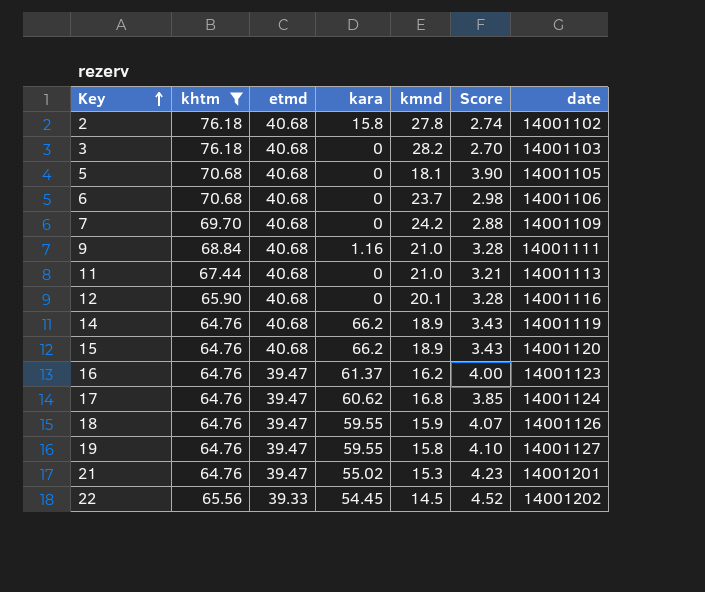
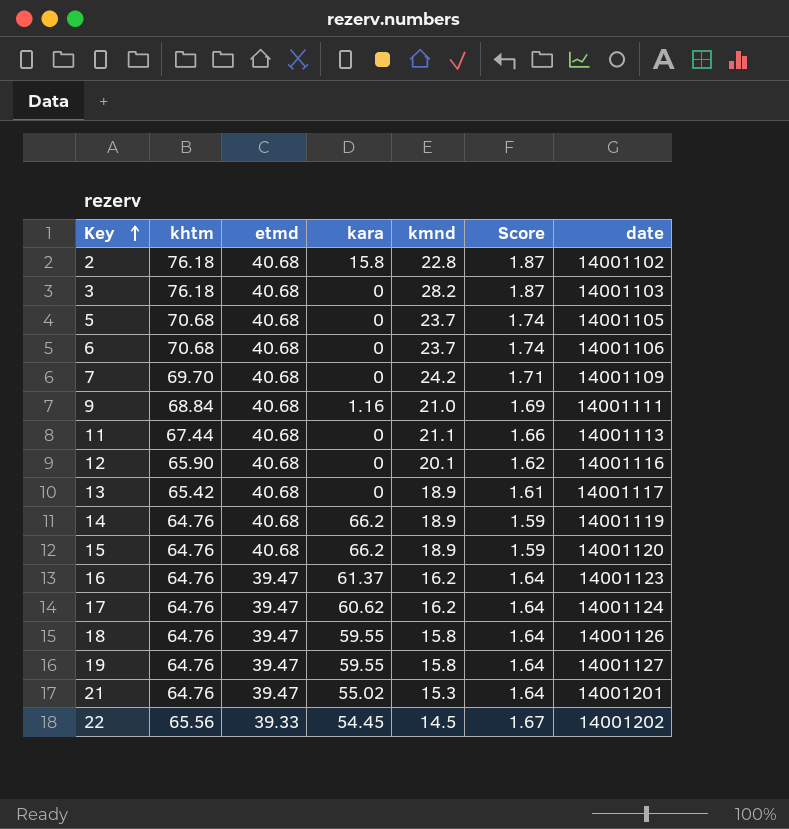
filter: khtm != 65.42 -> none
column Score | formula: [khtm] / [kmnd] -> [khtm] / [etmd]
2 | kmnd: 27.8 -> 22.8
5 | kmnd: 18.1 -> 23.7
11 | kmnd: 21.0 -> 21.1
17 | kmnd: 16.8 -> 16.2
18 | kmnd: 15.9 -> 15.8

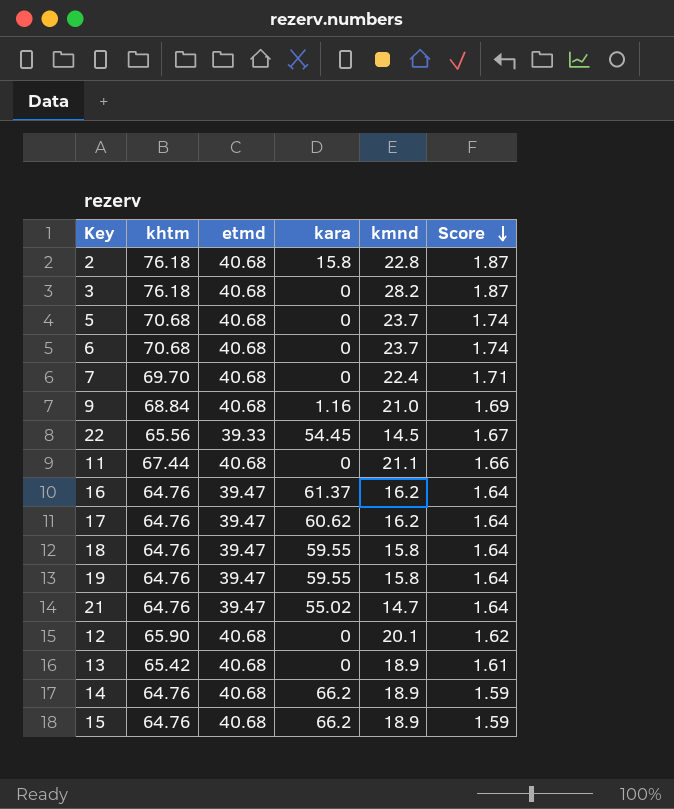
row order: Key ascending -> Score descending
column date | position: 7 -> none
7 | kmnd: 24.2 -> 22.4
21 | kmnd: 15.3 -> 14.7

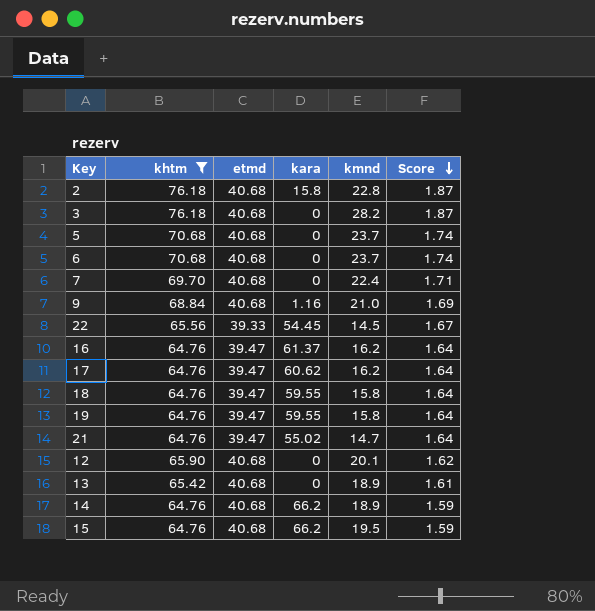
filter: none -> khtm != 67.44
15 | kmnd: 18.9 -> 19.5

